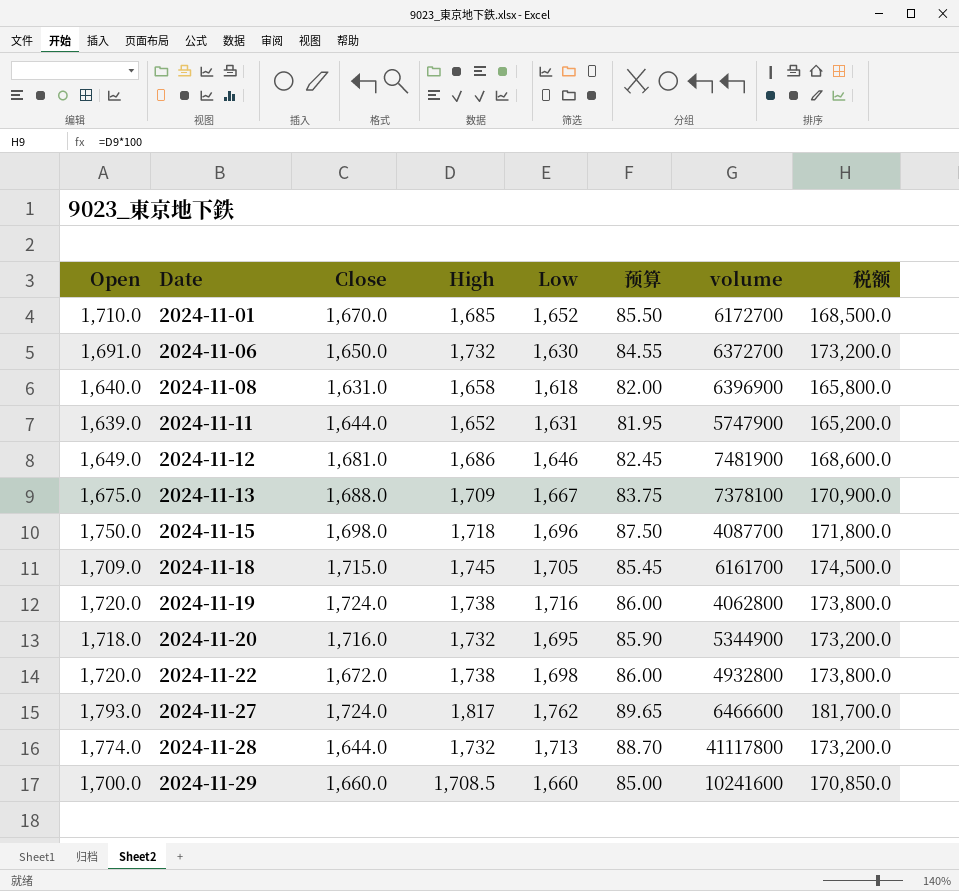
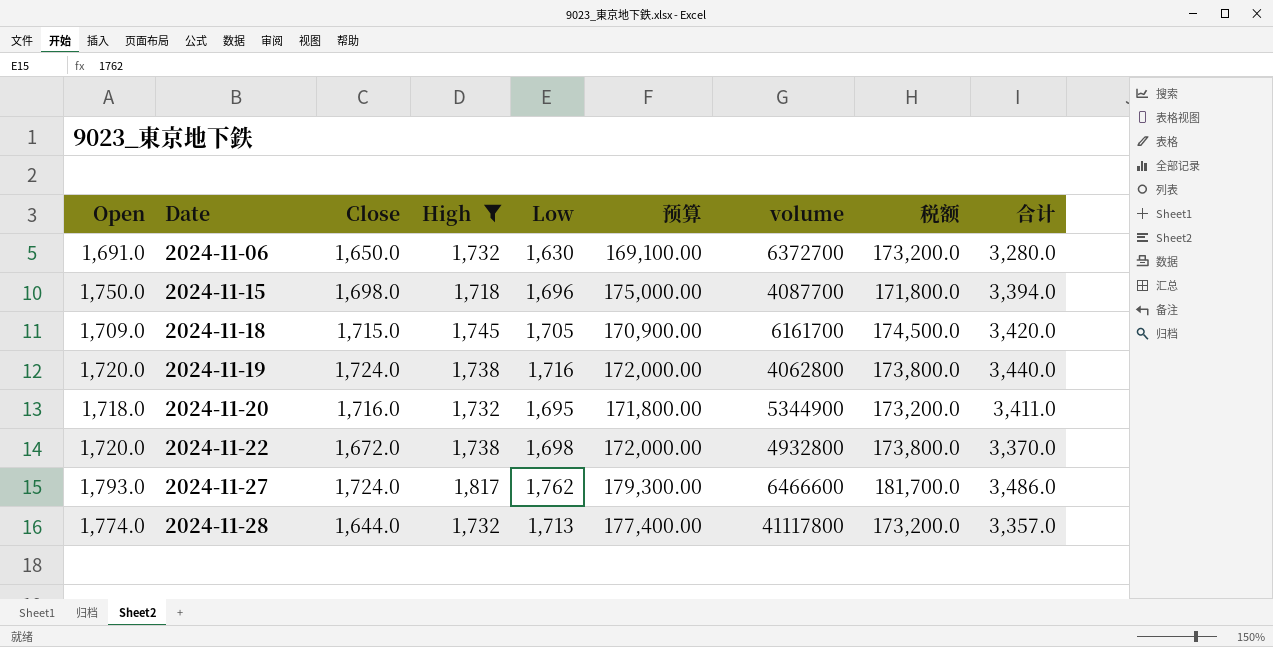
filter: none -> High >= 1,718
column 预算 | formula: [Open] * 0.05 -> [Open] * 100
column 合计 | formula: none -> [Close] + [Low]

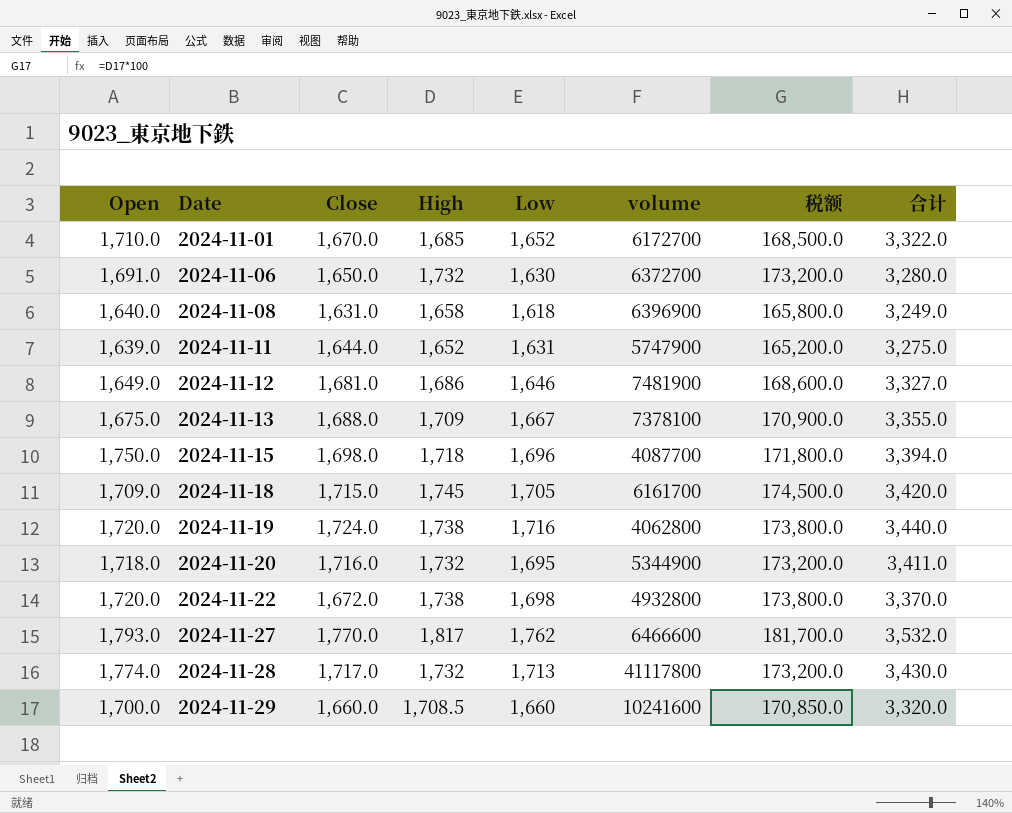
filter: High >= 1,718 -> none
column 预算 | formula: [Open] * 100 -> none
2024-11-27 | Close: 1,724.0 -> 1,770.0
2024-11-27 | 合计: 3,486.0 -> 3,532.0
2024-11-28 | Close: 1,644.0 -> 1,717.0
2024-11-28 | 合计: 3,357.0 -> 3,430.0

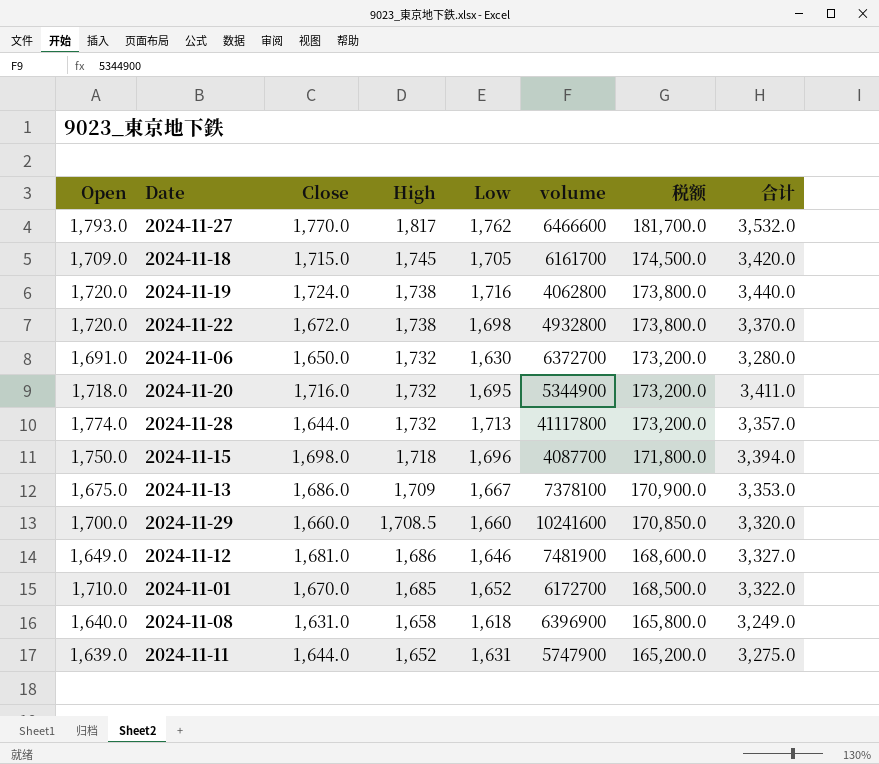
row order: Date ascending -> High descending
2024-11-28 | Close: 1,717.0 -> 1,644.0
2024-11-28 | 合计: 3,430.0 -> 3,357.0
2024-11-13 | Close: 1,688.0 -> 1,686.0
2024-11-13 | 合计: 3,355.0 -> 3,353.0

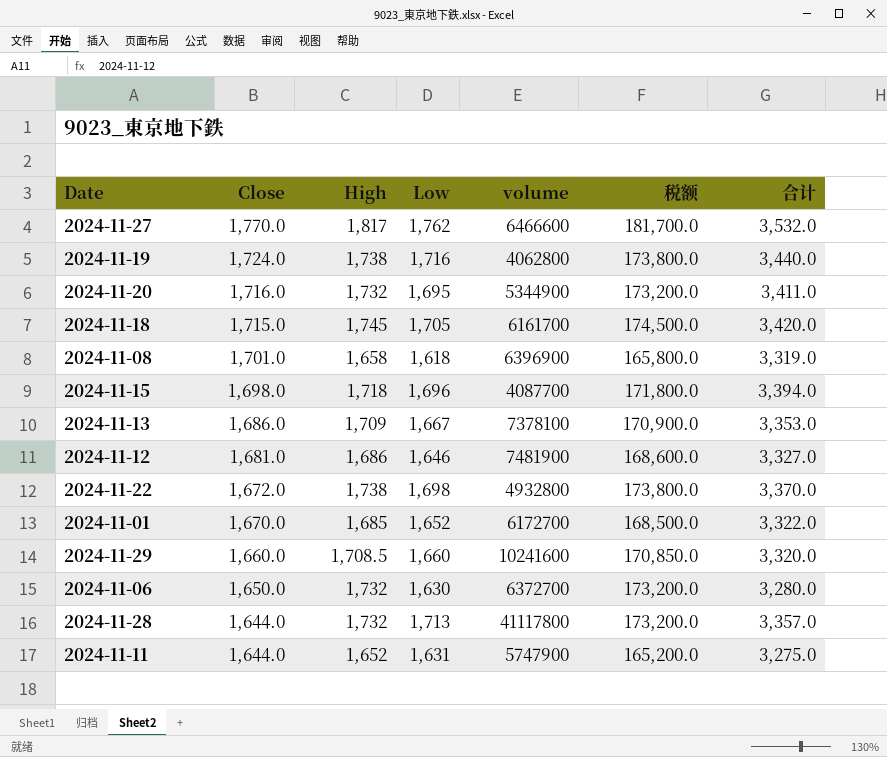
row order: High descending -> Close descending
column Open | position: 1 -> none
2024-11-08 | Close: 1,631.0 -> 1,701.0
2024-11-08 | 合计: 3,249.0 -> 3,319.0

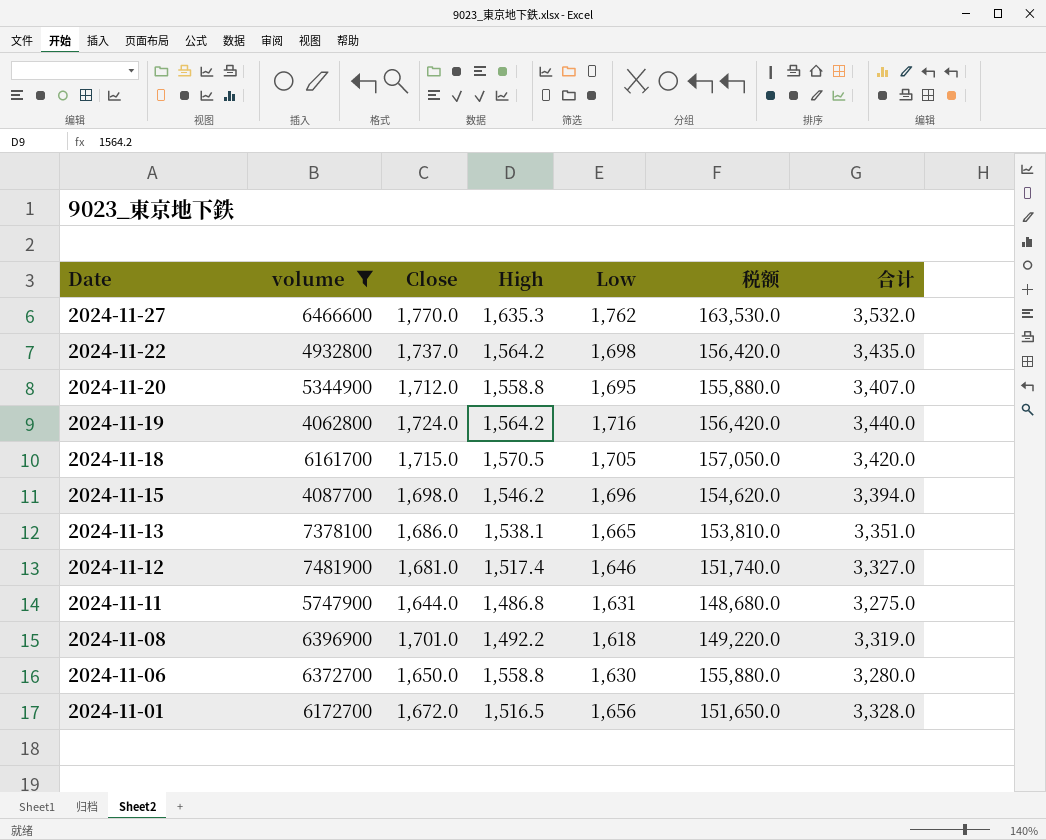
filter: none -> volume <= 7481900
row order: Close descending -> Date descending
column volume | position: 5 -> 2
2024-11-27 | High: 1,817 -> 1,635.3
2024-11-27 | 税额: 181,700.0 -> 163,530.0
2024-11-22 | Close: 1,672.0 -> 1,737.0
2024-11-22 | High: 1,738 -> 1,564.2
2024-11-22 | 税额: 173,800.0 -> 156,420.0
2024-11-22 | 合计: 3,370.0 -> 3,435.0
2024-11-20 | Close: 1,716.0 -> 1,712.0
2024-11-20 | High: 1,732 -> 1,558.8
2024-11-20 | 税额: 173,200.0 -> 155,880.0
2024-11-20 | 合计: 3,411.0 -> 3,407.0
2024-11-19 | High: 1,738 -> 1,564.2
2024-11-19 | 税额: 173,800.0 -> 156,420.0
2024-11-18 | High: 1,745 -> 1,570.5
2024-11-18 | 税额: 174,500.0 -> 157,050.0
2024-11-15 | High: 1,718 -> 1,546.2
2024-11-15 | 税额: 171,800.0 -> 154,620.0
2024-11-13 | High: 1,709 -> 1,538.1
2024-11-13 | Low: 1,667 -> 1,665
2024-11-13 | 税额: 170,900.0 -> 153,810.0
2024-11-13 | 合计: 3,353.0 -> 3,351.0
2024-11-12 | High: 1,686 -> 1,517.4
2024-11-12 | 税额: 168,600.0 -> 151,740.0
2024-11-11 | High: 1,652 -> 1,486.8
2024-11-11 | 税额: 165,200.0 -> 148,680.0
2024-11-08 | High: 1,658 -> 1,492.2
2024-11-08 | 税额: 165,800.0 -> 149,220.0
2024-11-06 | High: 1,732 -> 1,558.8
2024-11-06 | 税额: 173,200.0 -> 155,880.0
2024-11-01 | Close: 1,670.0 -> 1,672.0
2024-11-01 | High: 1,685 -> 1,516.5
2024-11-01 | Low: 1,652 -> 1,656
2024-11-01 | 税额: 168,500.0 -> 151,650.0
2024-11-01 | 合计: 3,322.0 -> 3,328.0

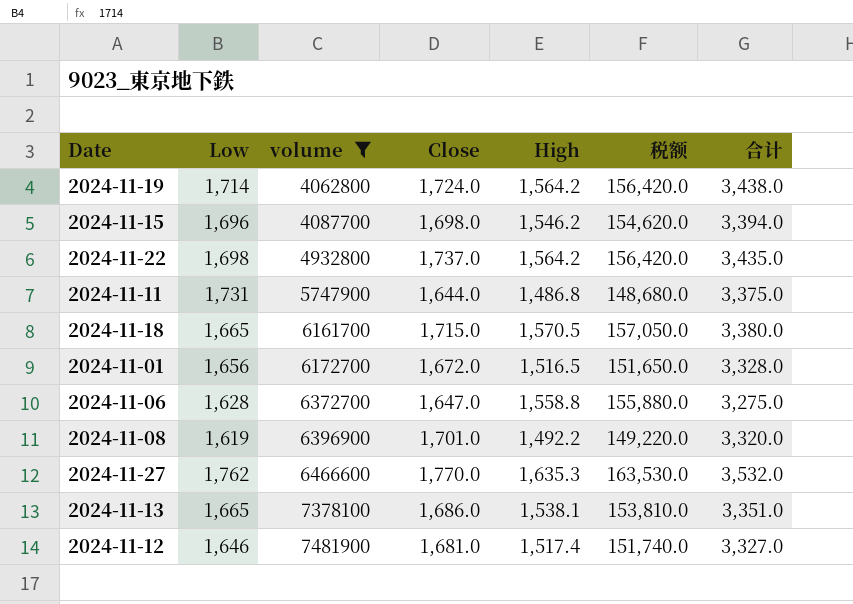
row order: Date descending -> volume ascending
column Low | position: 5 -> 2
row 2024-11-20: 5344900 | 1,712.0 | 1,558.8 | 1,695 | 155,880.0 | 3,407.0 -> none
2024-11-19 | Low: 1,716 -> 1,714
2024-11-19 | 合计: 3,440.0 -> 3,438.0
2024-11-11 | Low: 1,631 -> 1,731
2024-11-11 | 合计: 3,275.0 -> 3,375.0
2024-11-18 | Low: 1,705 -> 1,665
2024-11-18 | 合计: 3,420.0 -> 3,380.0
2024-11-06 | Low: 1,630 -> 1,628
2024-11-06 | Close: 1,650.0 -> 1,647.0
2024-11-06 | 合计: 3,280.0 -> 3,275.0
2024-11-08 | Low: 1,618 -> 1,619
2024-11-08 | 合计: 3,319.0 -> 3,320.0

